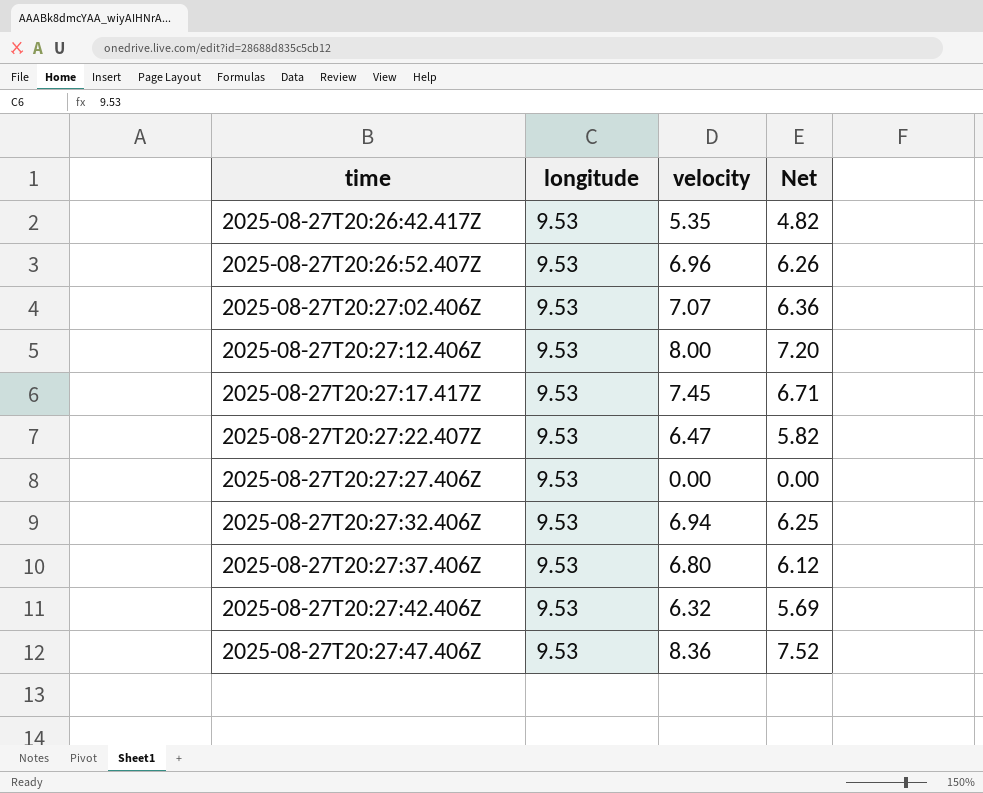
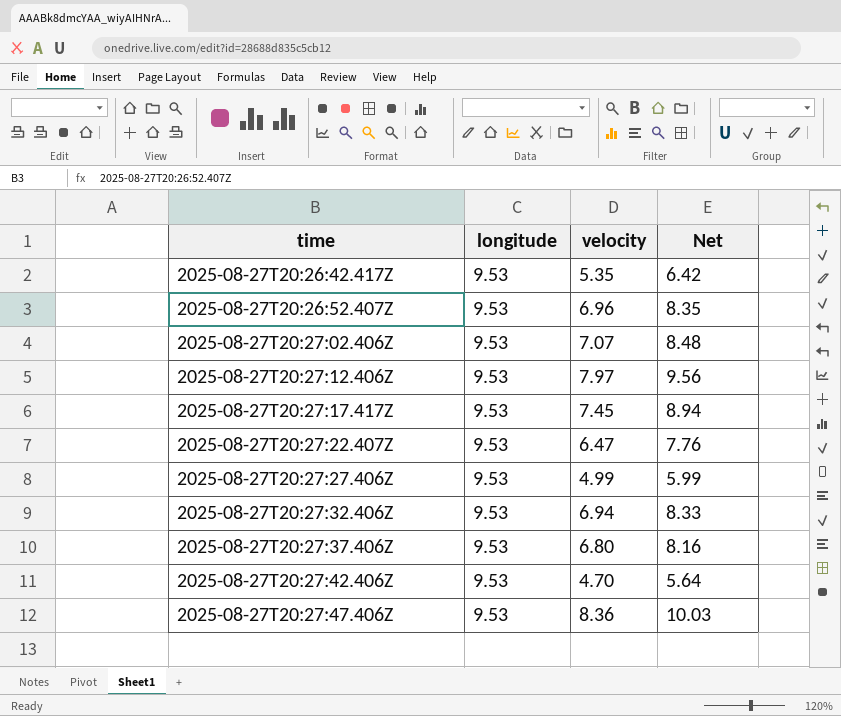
column Net | formula: [velocity] * 0.9 -> [velocity] * 1.2
2025-08-27T20:27:12.406Z | velocity: 8.00 -> 7.97
2025-08-27T20:27:27.406Z | velocity: 0.00 -> 4.99
2025-08-27T20:27:42.406Z | velocity: 6.32 -> 4.70

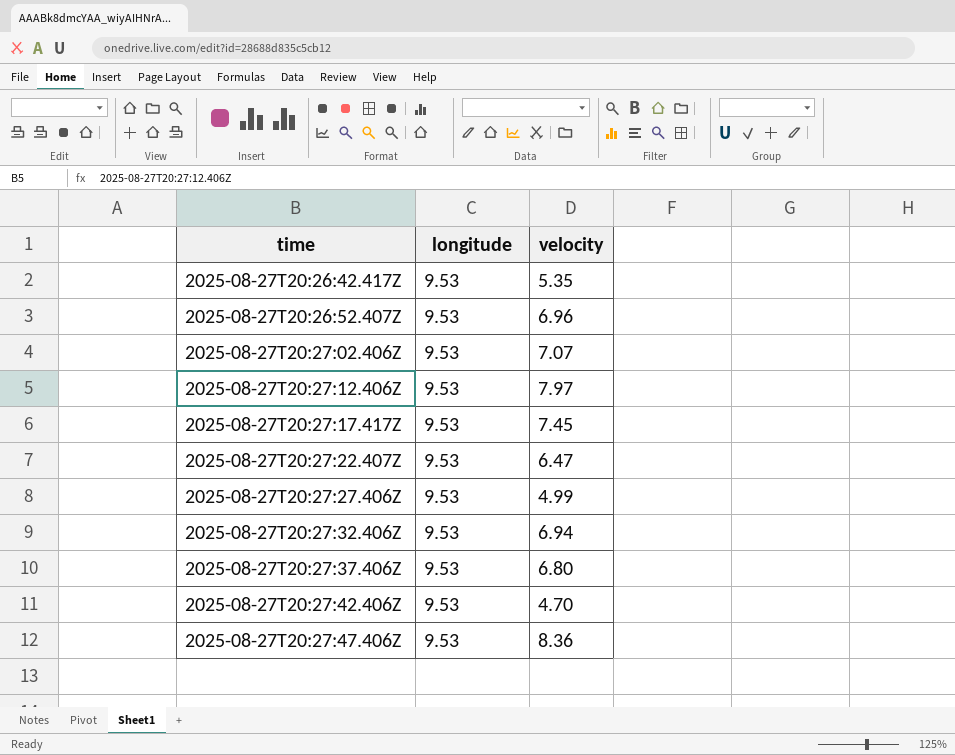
column Net | formula: [velocity] * 1.2 -> none

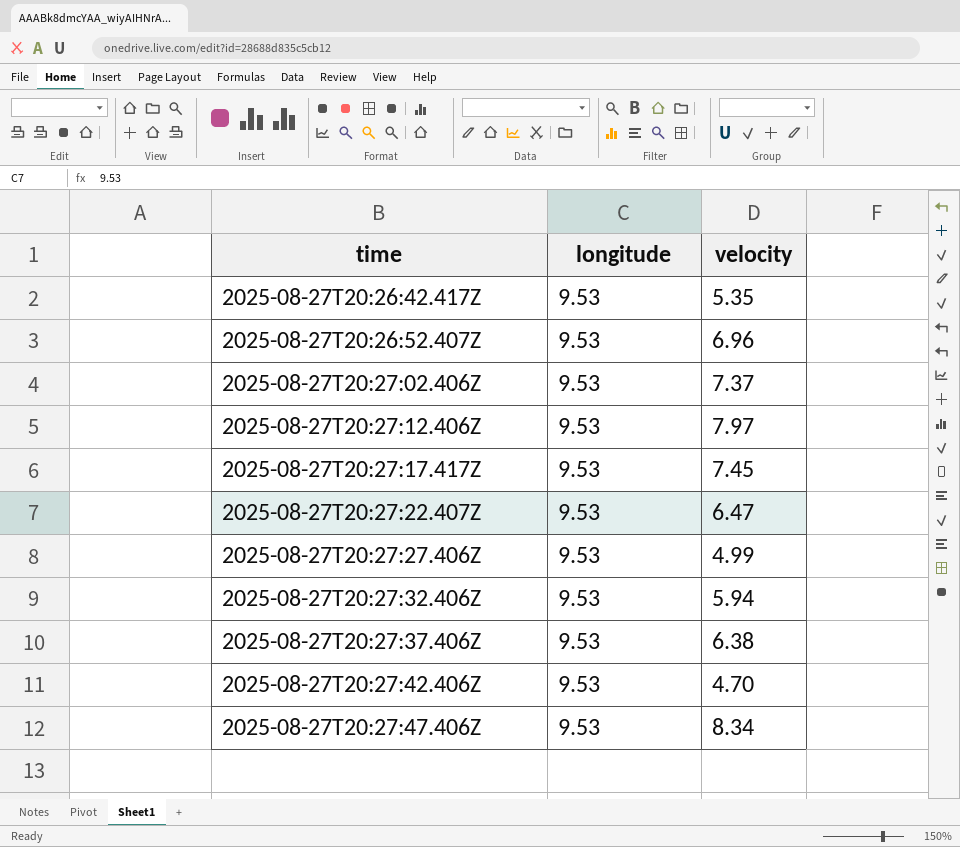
2025-08-27T20:27:02.406Z | velocity: 7.07 -> 7.37
2025-08-27T20:27:32.406Z | velocity: 6.94 -> 5.94
2025-08-27T20:27:37.406Z | velocity: 6.80 -> 6.38
2025-08-27T20:27:47.406Z | velocity: 8.36 -> 8.34

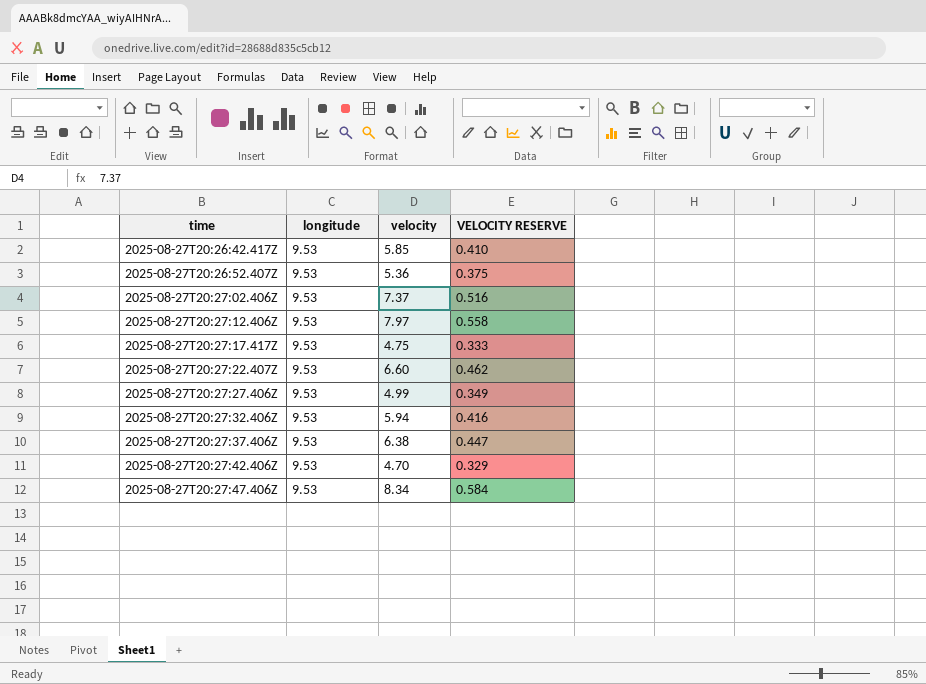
column VELOCITY RESERVE | formula: none -> [velocity] * 0.07
2025-08-27T20:26:42.417Z | velocity: 5.35 -> 5.85
2025-08-27T20:26:52.407Z | velocity: 6.96 -> 5.36
2025-08-27T20:27:17.417Z | velocity: 7.45 -> 4.75
2025-08-27T20:27:22.407Z | velocity: 6.47 -> 6.60

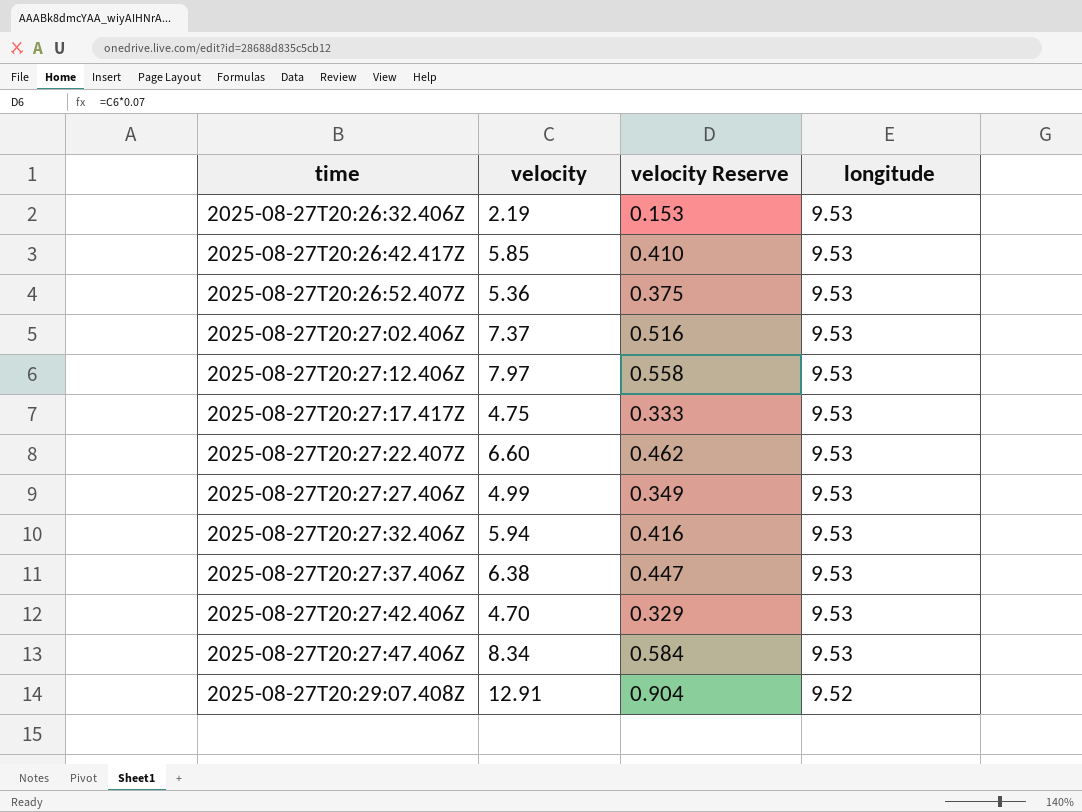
column name: VELOCITY RESERVE -> velocity Reserve
column longitude | position: 2 -> 4
row 2025-08-27T20:26:32.406Z: none -> 2.19 | 0.153 | 9.53
row 2025-08-27T20:29:07.408Z: none -> 12.91 | 0.904 | 9.52

